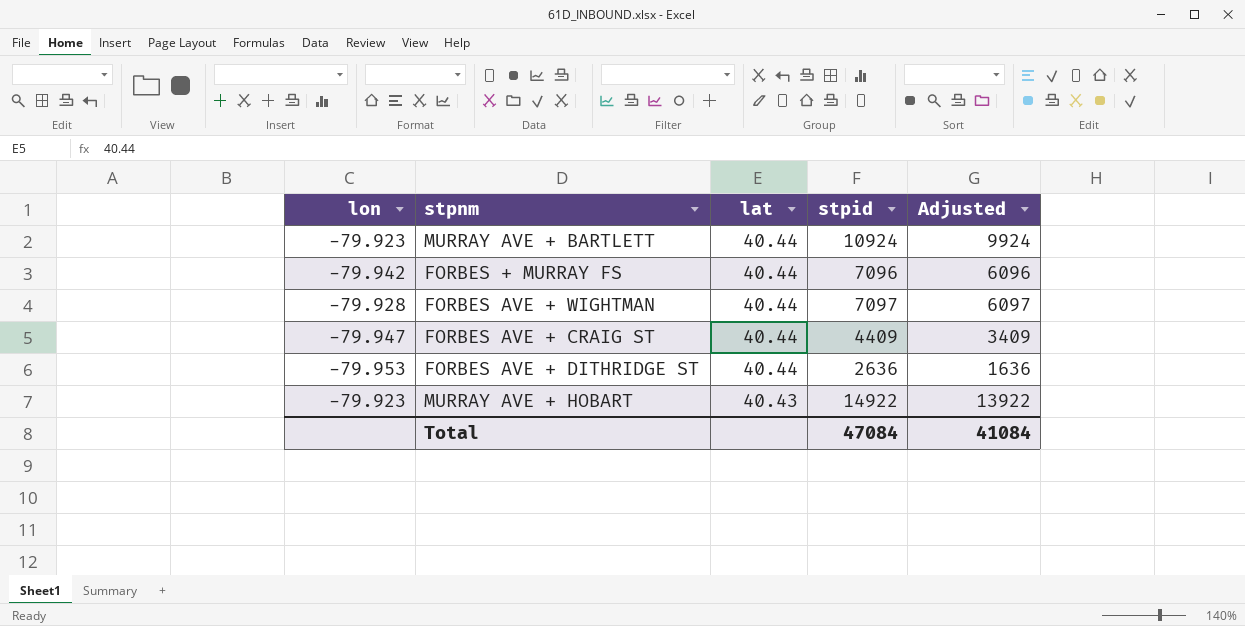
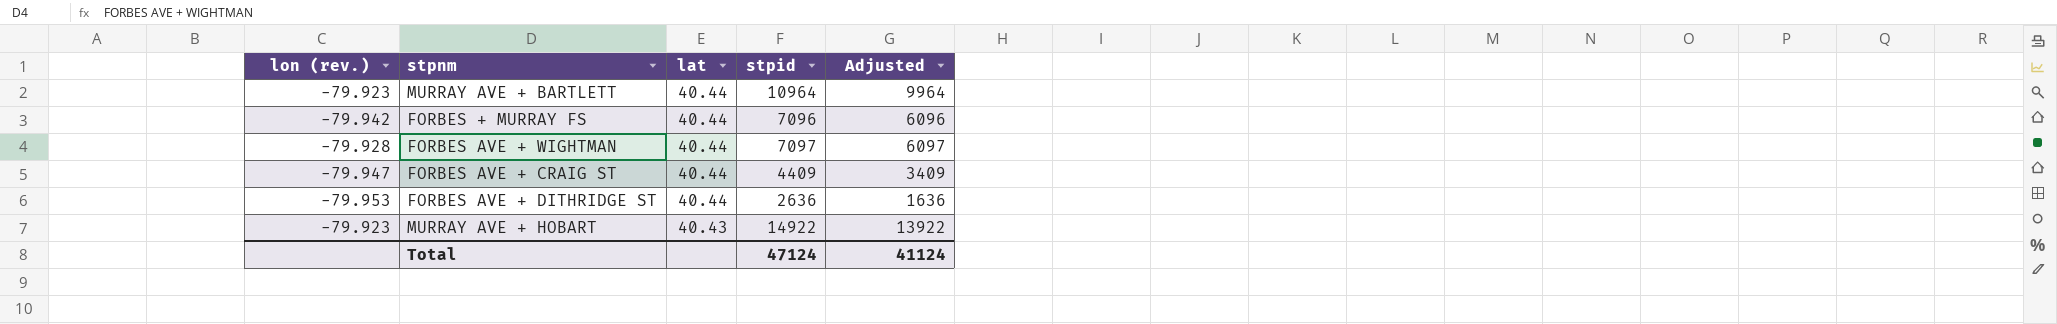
column name: lon -> lon (rev.)
MURRAY AVE + BARTLETT | stpid: 10924 -> 10964
MURRAY AVE + BARTLETT | Adjusted: 9924 -> 9964
Total | stpid: 47084 -> 47124
Total | Adjusted: 41084 -> 41124

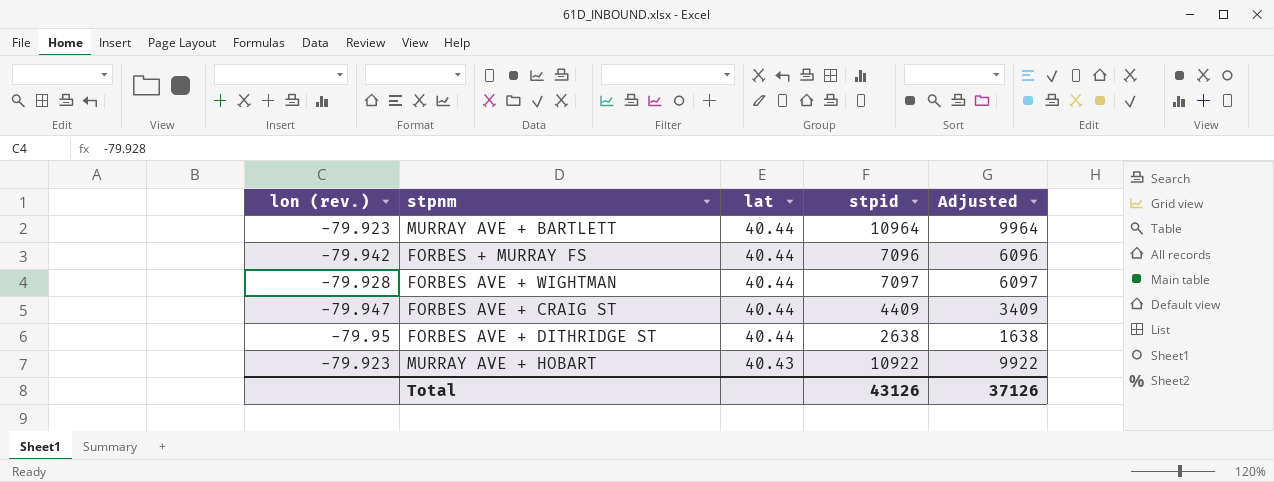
FORBES AVE + DITHRIDGE ST | lon (rev.): -79.953 -> -79.95
FORBES AVE + DITHRIDGE ST | stpid: 2636 -> 2638
FORBES AVE + DITHRIDGE ST | Adjusted: 1636 -> 1638
MURRAY AVE + HOBART | stpid: 14922 -> 10922
MURRAY AVE + HOBART | Adjusted: 13922 -> 9922
Total | stpid: 47124 -> 43126
Total | Adjusted: 41124 -> 37126

